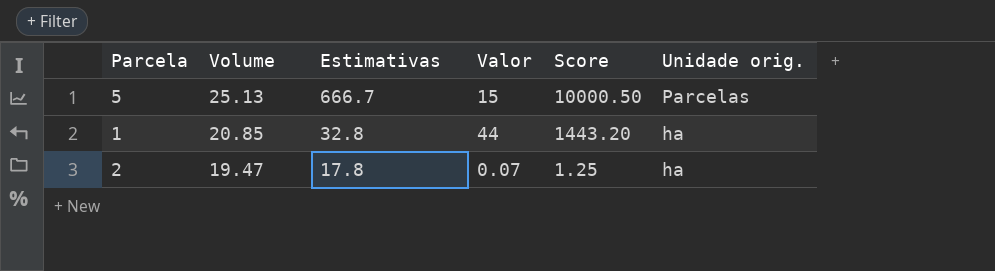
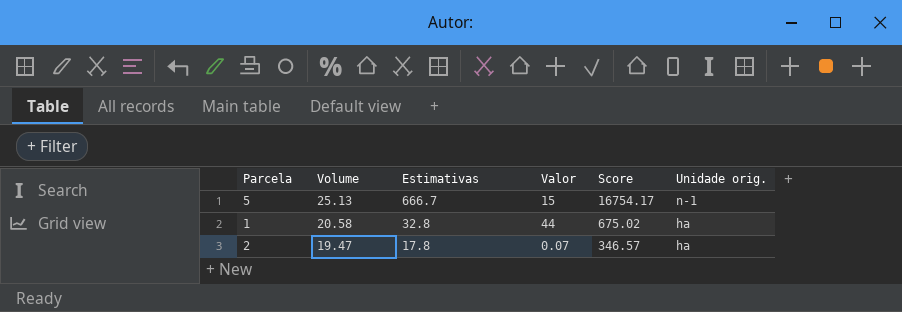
column Score | formula: [Estimativas] * [Valor] -> [Volume] * [Estimativas]
5 | Unidade orig.: Parcelas -> n-1
1 | Volume: 20.85 -> 20.58

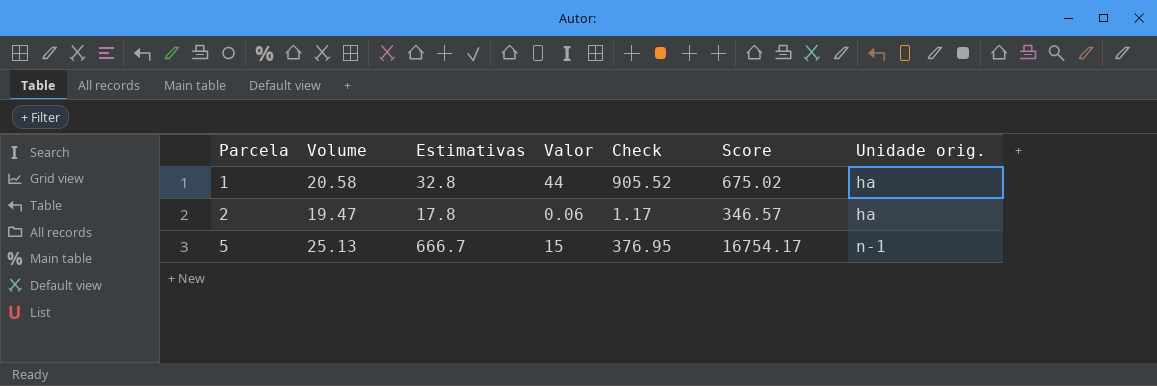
row order: Volume descending -> Parcela ascending
column Check | formula: none -> [Volume] * [Valor]
2 | Valor: 0.07 -> 0.06

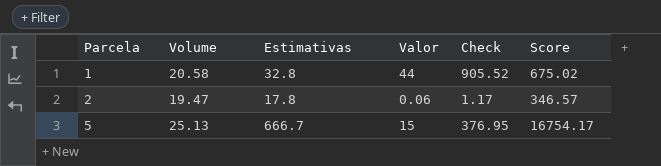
column Unidade orig. | position: 7 -> none

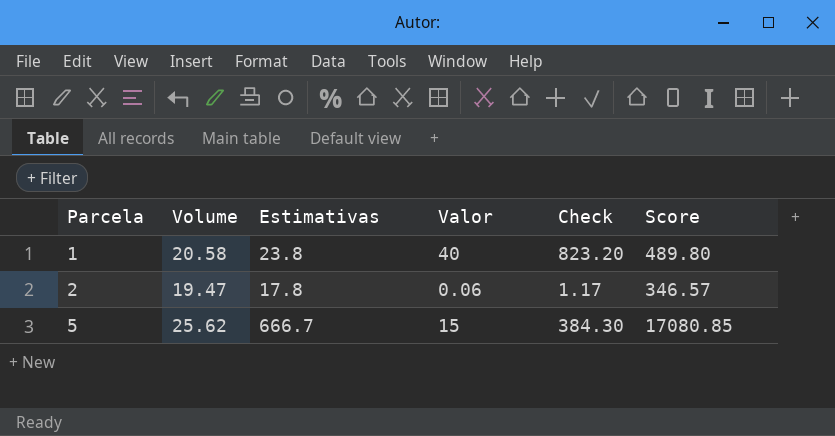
1 | Estimativas: 32.8 -> 23.8
1 | Valor: 44 -> 40
1 | Check: 905.52 -> 823.20
1 | Score: 675.02 -> 489.80
5 | Volume: 25.13 -> 25.62
5 | Check: 376.95 -> 384.30
5 | Score: 16754.17 -> 17080.85

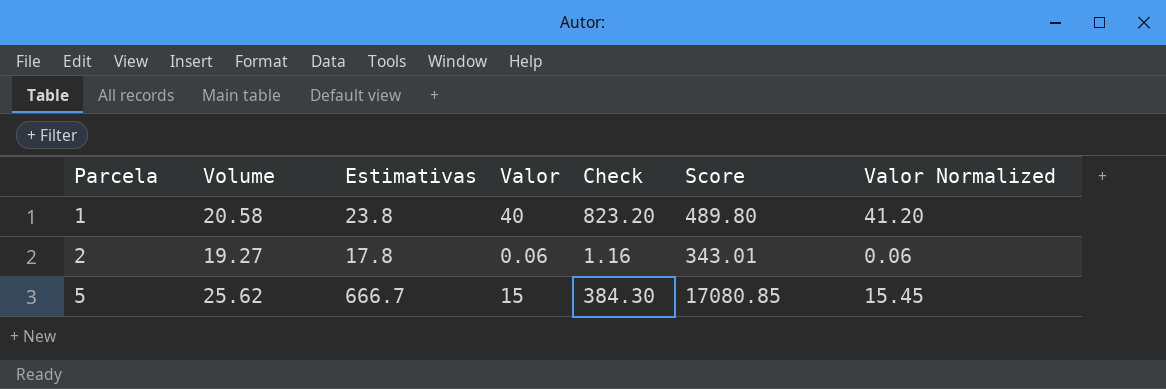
column Valor Normalized | formula: none -> [Valor] * 1.03
2 | Volume: 19.47 -> 19.27
2 | Check: 1.17 -> 1.16
2 | Score: 346.57 -> 343.01

